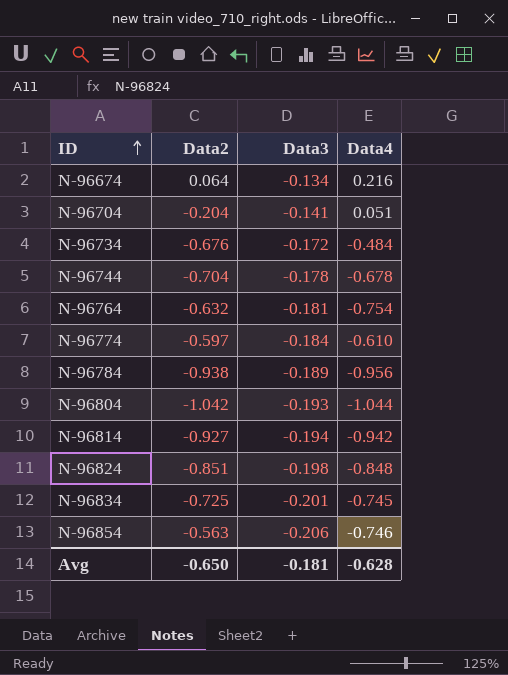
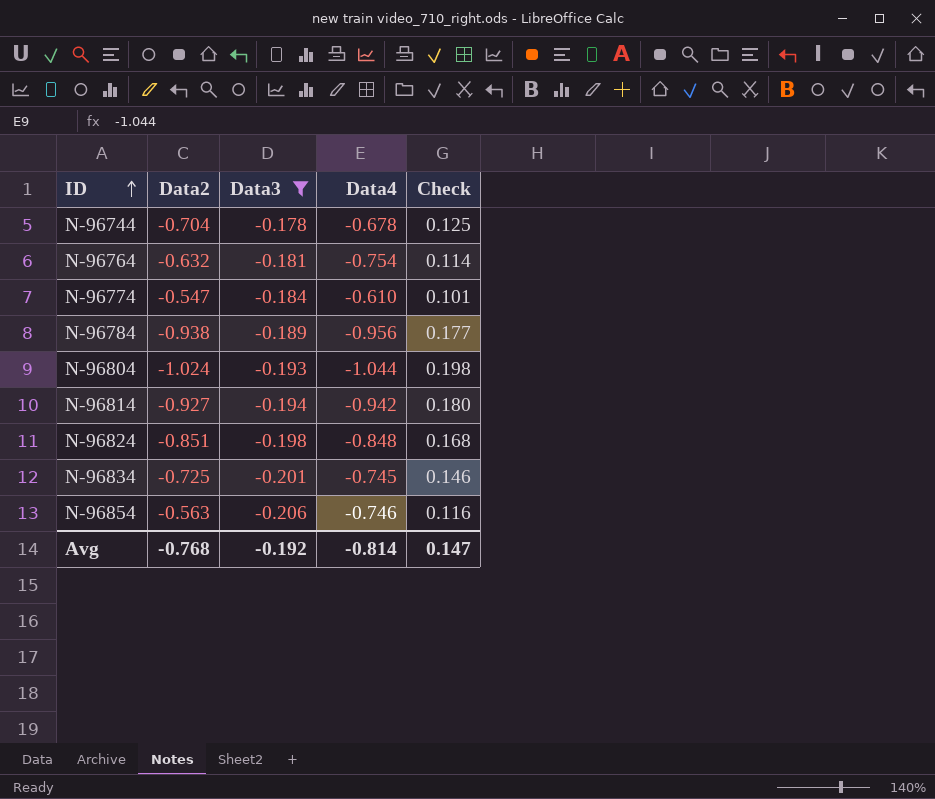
filter: none -> Data3 <= -0.178
column Check | formula: none -> [Data2] * [Data3]
N-96774 | Data2: -0.597 -> -0.547
N-96804 | Data2: -1.042 -> -1.024
Avg | Data2: -0.650 -> -0.768
Avg | Data3: -0.181 -> -0.192
Avg | Data4: -0.628 -> -0.814

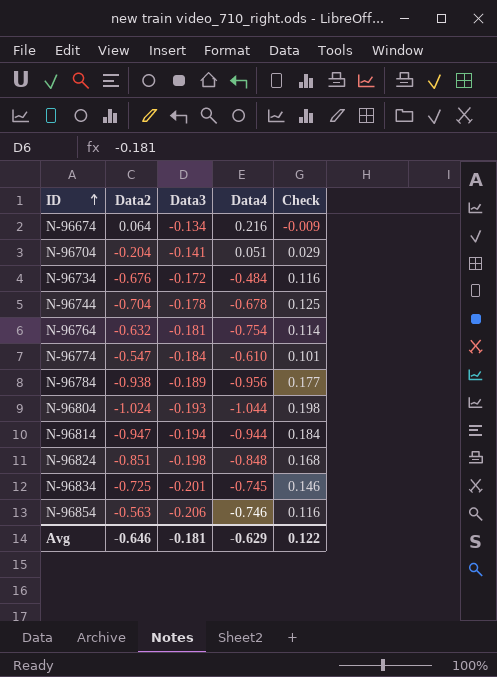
filter: Data3 <= -0.178 -> none
N-96814 | Data2: -0.927 -> -0.947
N-96814 | Data4: -0.942 -> -0.944
N-96814 | Check: 0.180 -> 0.184
Avg | Data2: -0.768 -> -0.646
Avg | Data3: -0.192 -> -0.181
Avg | Data4: -0.814 -> -0.629
Avg | Check: 0.147 -> 0.122

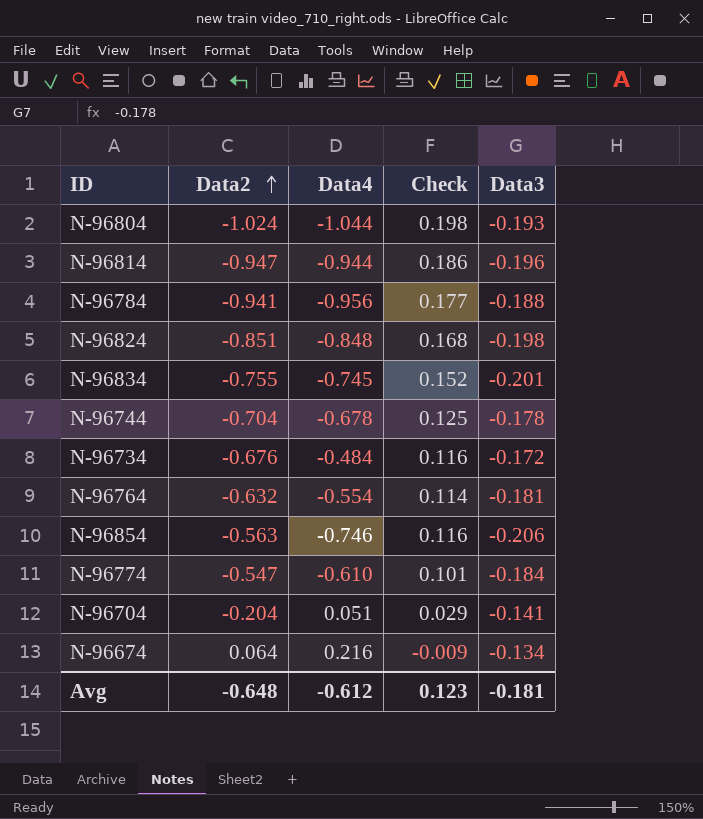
row order: ID ascending -> Data2 ascending
column Data3 | position: 3 -> 5
N-96814 | Check: 0.184 -> 0.186
N-96814 | Data3: -0.194 -> -0.196
N-96784 | Data2: -0.938 -> -0.941
N-96784 | Data3: -0.189 -> -0.188
N-96834 | Data2: -0.725 -> -0.755
N-96834 | Check: 0.146 -> 0.152
N-96764 | Data4: -0.754 -> -0.554
Avg | Data2: -0.646 -> -0.648
Avg | Data4: -0.629 -> -0.612
Avg | Check: 0.122 -> 0.123

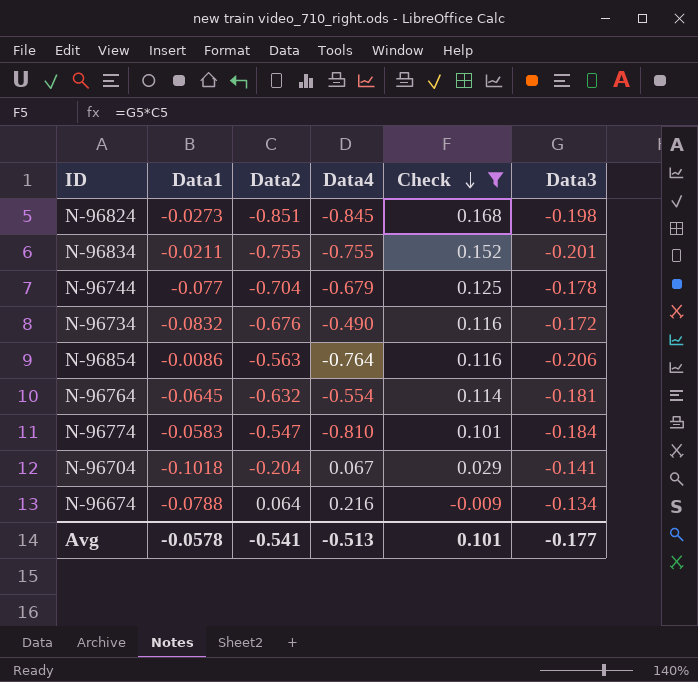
filter: none -> Check <= 0.168
row order: Data2 ascending -> Check descending
column Data1 | position: none -> 2
N-96824 | Data4: -0.848 -> -0.845
N-96834 | Data4: -0.745 -> -0.755
N-96744 | Data4: -0.678 -> -0.679
N-96734 | Data4: -0.484 -> -0.490
N-96854 | Data4: -0.746 -> -0.764
N-96774 | Data4: -0.610 -> -0.810
N-96704 | Data4: 0.051 -> 0.067
Avg | Data2: -0.648 -> -0.541
Avg | Data4: -0.612 -> -0.513
Avg | Check: 0.123 -> 0.101
Avg | Data3: -0.181 -> -0.177

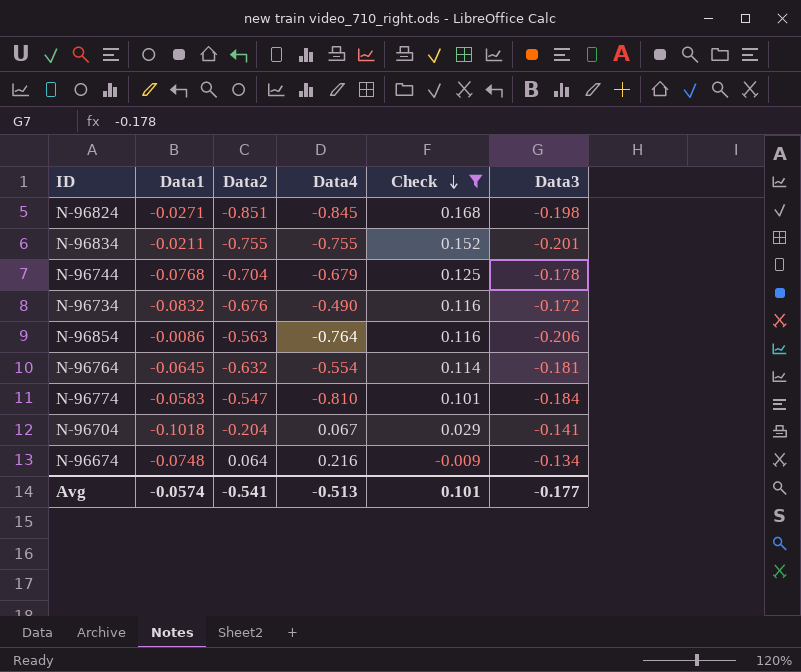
N-96824 | Data1: -0.0273 -> -0.0271
N-96744 | Data1: -0.077 -> -0.0768
N-96674 | Data1: -0.0788 -> -0.0748
Avg | Data1: -0.0578 -> -0.0574

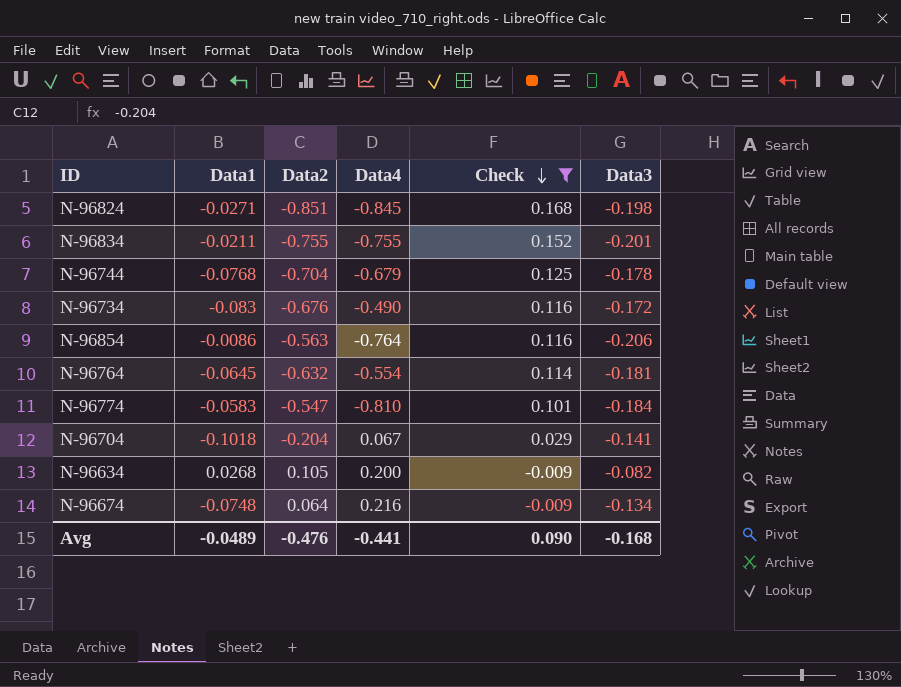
N-96734 | Data1: -0.0832 -> -0.083
row N-96634: none -> 0.0268 | 0.105 | 0.200 | -0.009 | -0.082
Avg | Data1: -0.0574 -> -0.0489
Avg | Data2: -0.541 -> -0.476
Avg | Data4: -0.513 -> -0.441
Avg | Check: 0.101 -> 0.090
Avg | Data3: -0.177 -> -0.168

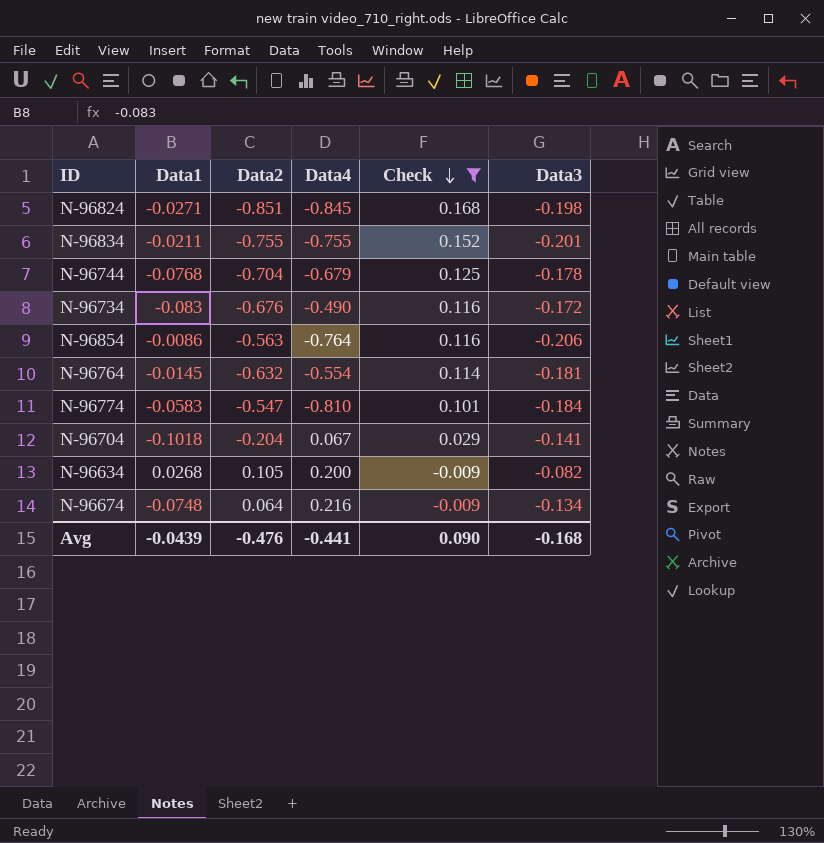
N-96764 | Data1: -0.0645 -> -0.0145
Avg | Data1: -0.0489 -> -0.0439

